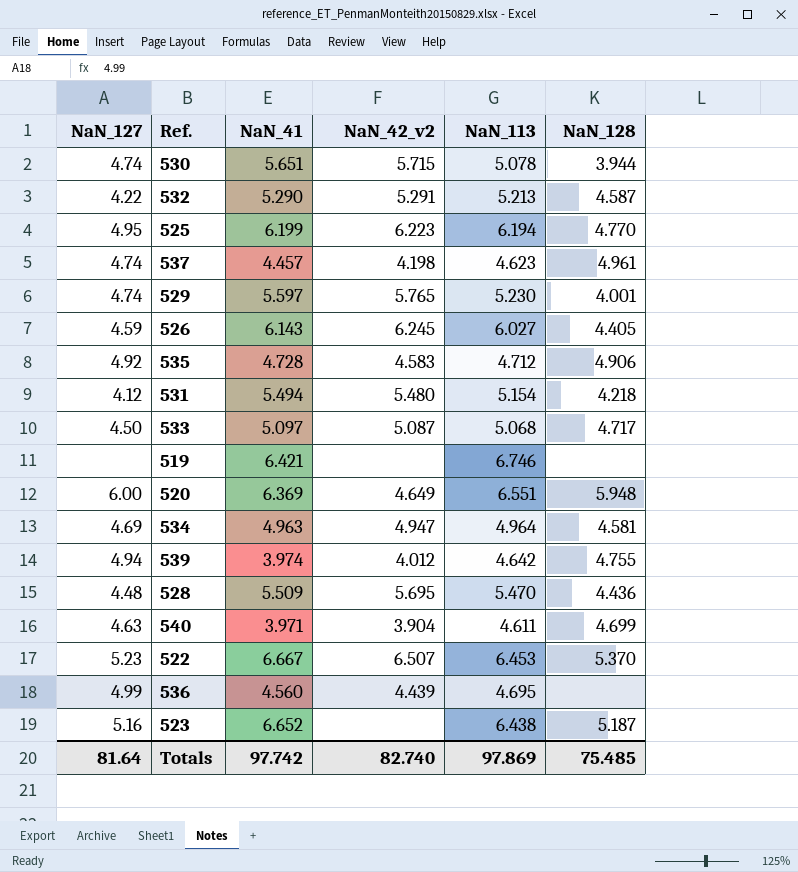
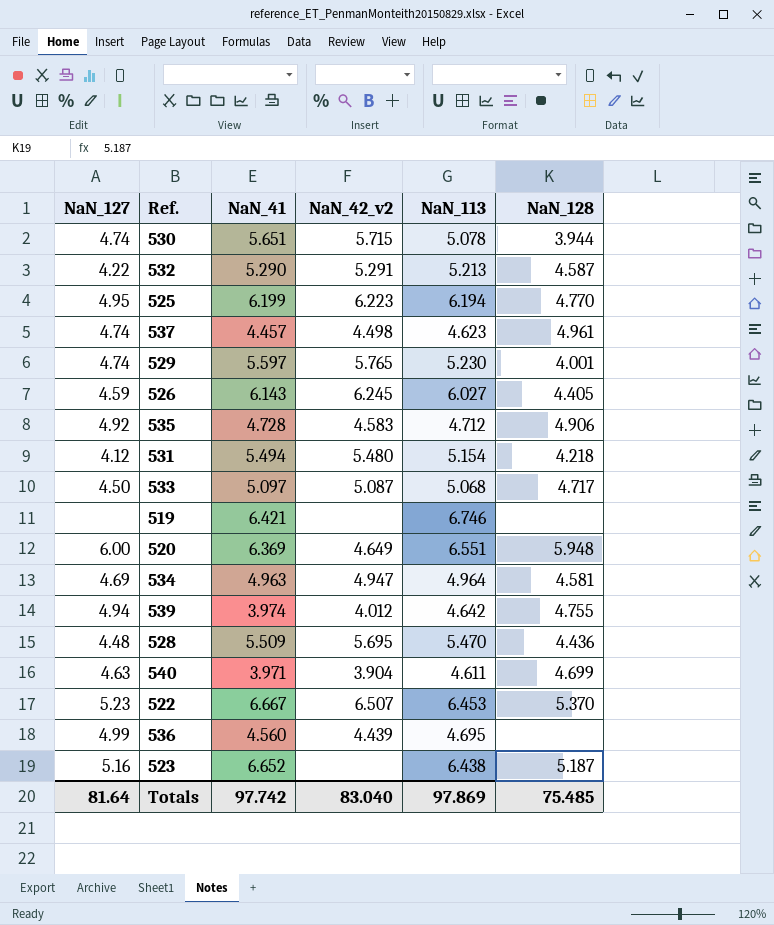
537 | NaN_42_v2: 4.198 -> 4.498
Totals | NaN_42_v2: 82.740 -> 83.040

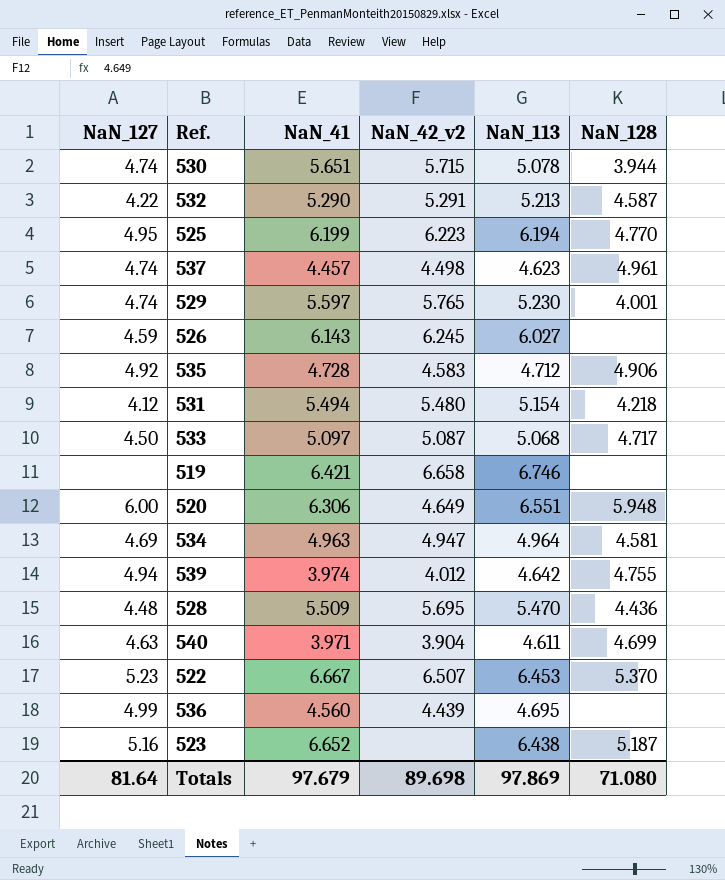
526 | NaN_128: 4.405 -> none
519 | NaN_42_v2: none -> 6.658
520 | NaN_41: 6.369 -> 6.306
Totals | NaN_41: 97.742 -> 97.679
Totals | NaN_42_v2: 83.040 -> 89.698
Totals | NaN_128: 75.485 -> 71.080

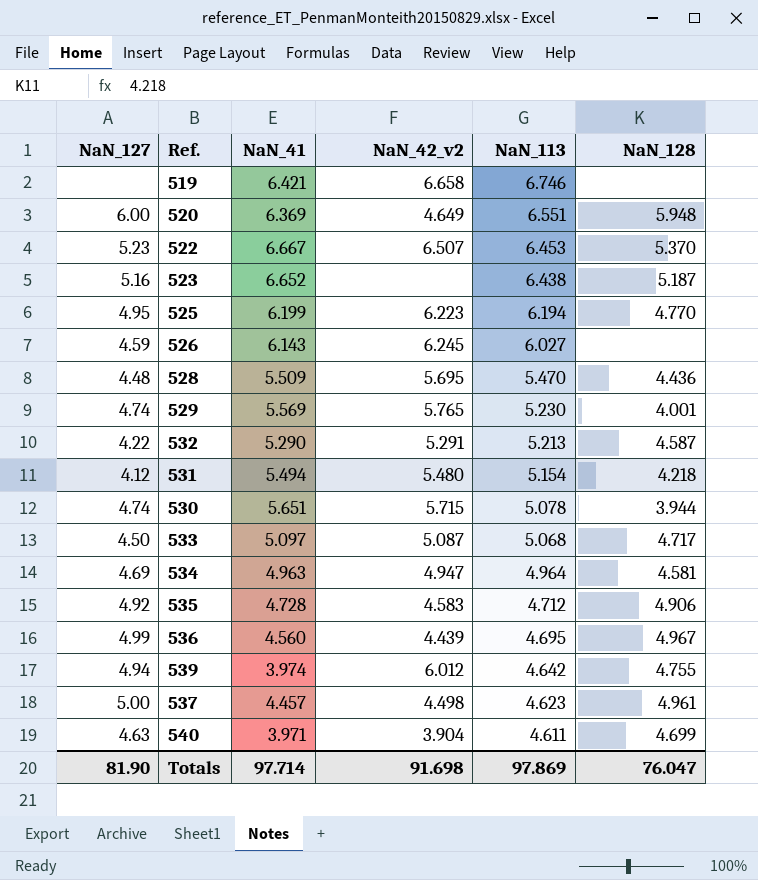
row order: none -> NaN_113 descending
520 | NaN_41: 6.306 -> 6.369
529 | NaN_41: 5.597 -> 5.569
536 | NaN_128: none -> 4.967
539 | NaN_42_v2: 4.012 -> 6.012
537 | NaN_127: 4.74 -> 5.00
Totals | NaN_127: 81.64 -> 81.90
Totals | NaN_41: 97.679 -> 97.714
Totals | NaN_42_v2: 89.698 -> 91.698
Totals | NaN_128: 71.080 -> 76.047

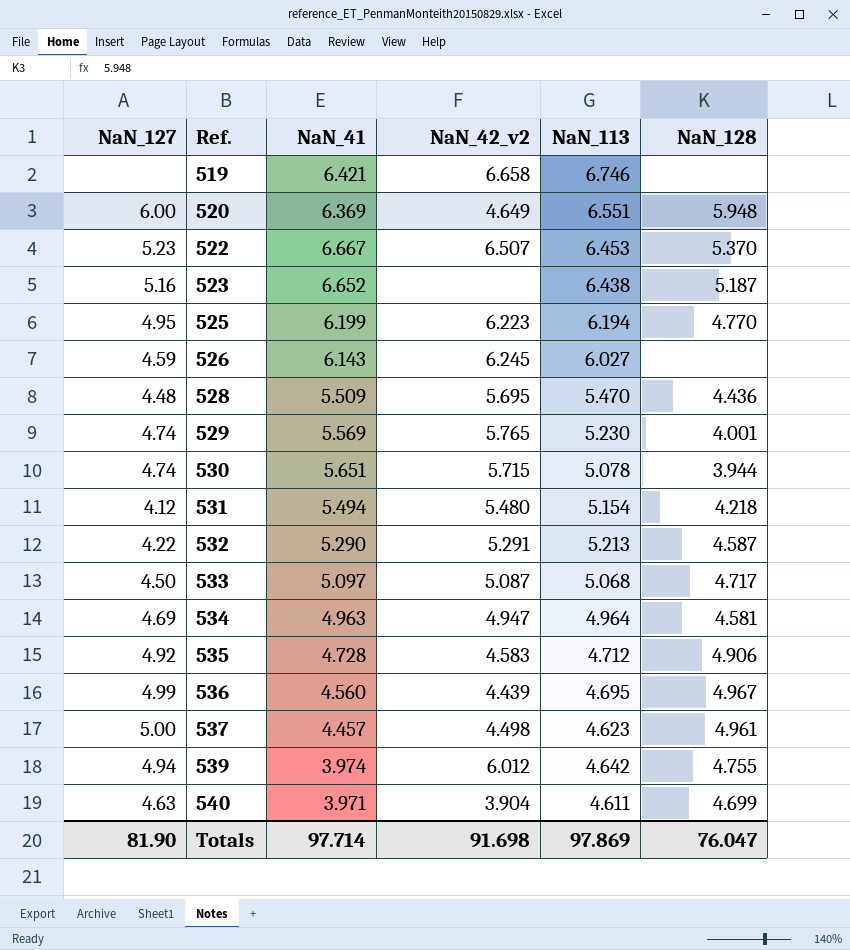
row order: NaN_113 descending -> Ref. ascending

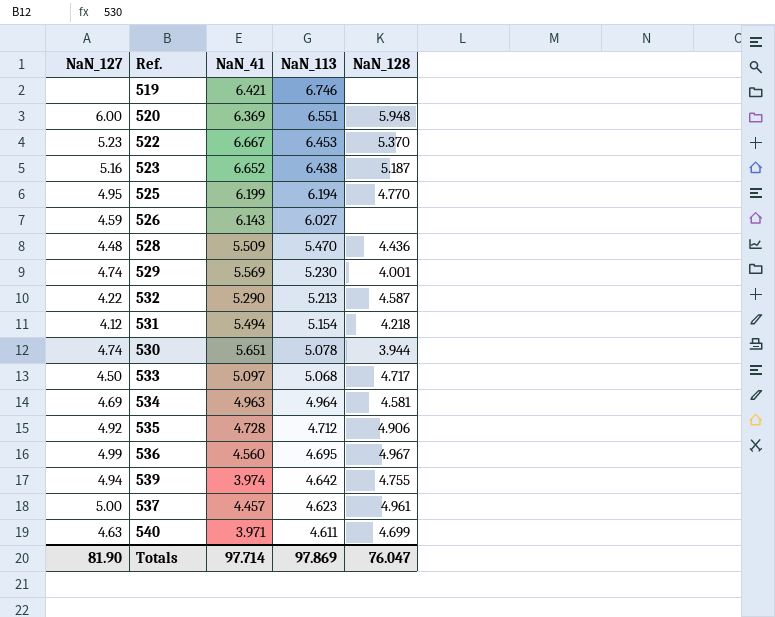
row order: Ref. ascending -> NaN_113 descending
column NaN_42_v2 | position: 4 -> none

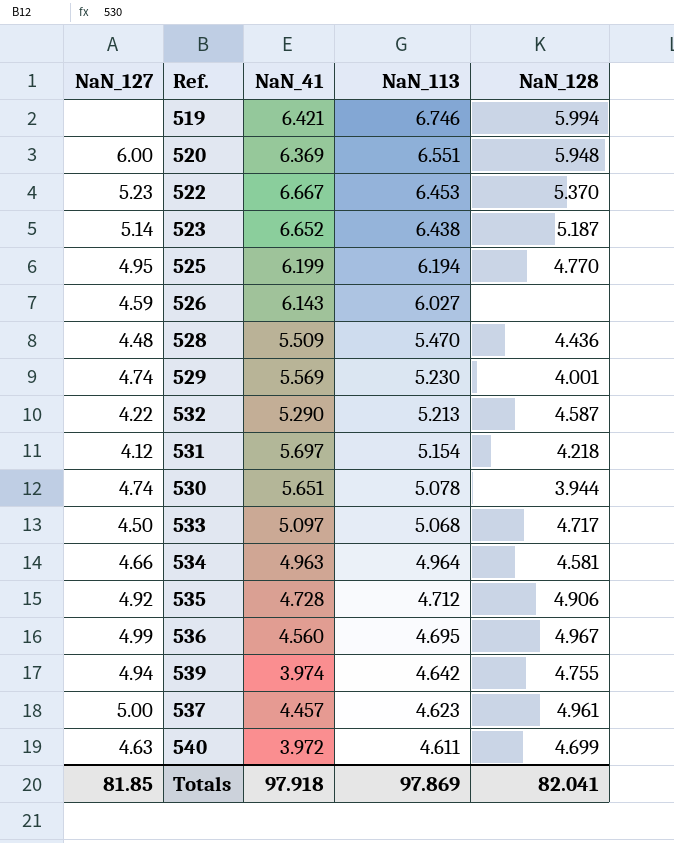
519 | NaN_128: none -> 5.994
523 | NaN_127: 5.16 -> 5.14
531 | NaN_41: 5.494 -> 5.697
534 | NaN_127: 4.69 -> 4.66
540 | NaN_41: 3.971 -> 3.972
Totals | NaN_127: 81.90 -> 81.85
Totals | NaN_41: 97.714 -> 97.918
Totals | NaN_128: 76.047 -> 82.041

